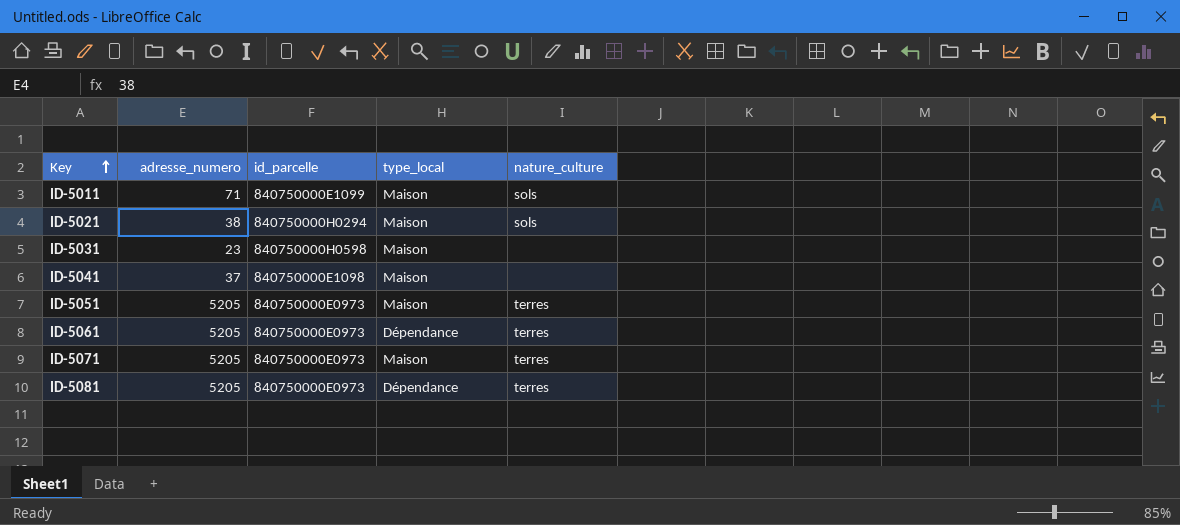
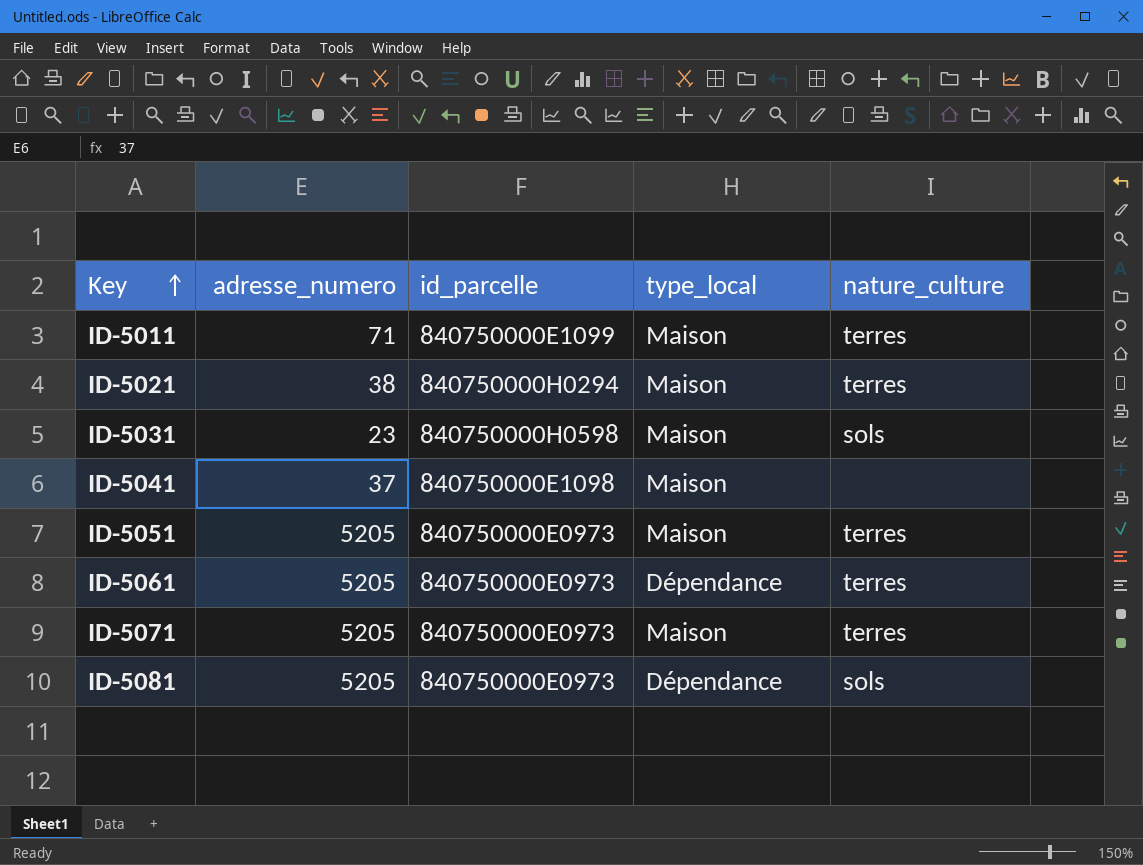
ID-5011 | nature_culture: sols -> terres
ID-5021 | nature_culture: sols -> terres
ID-5031 | nature_culture: none -> sols
ID-5081 | nature_culture: terres -> sols

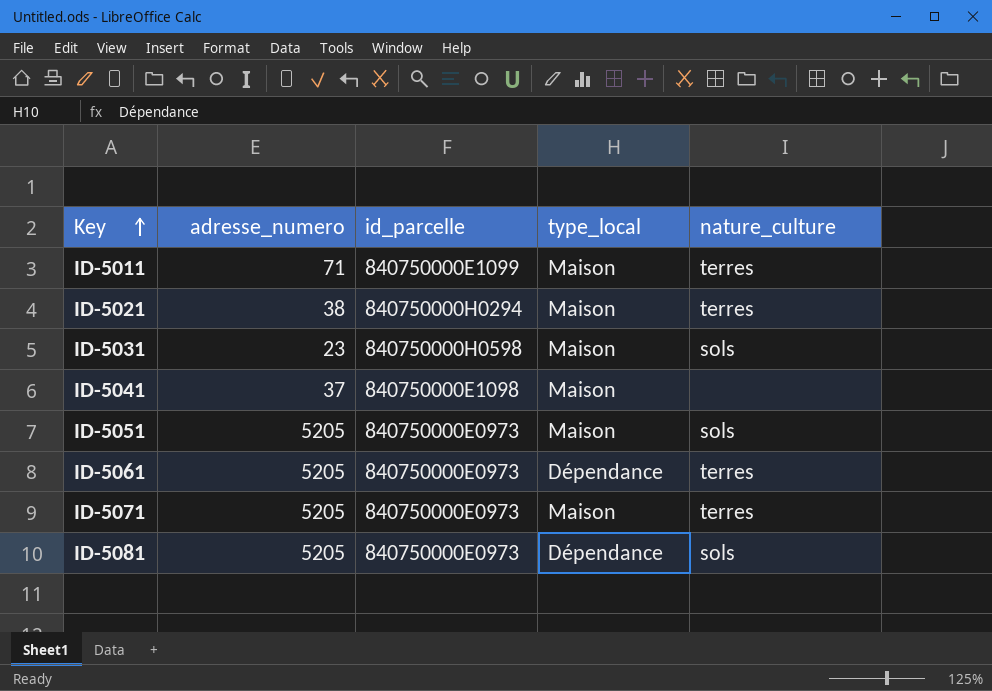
ID-5051 | nature_culture: terres -> sols

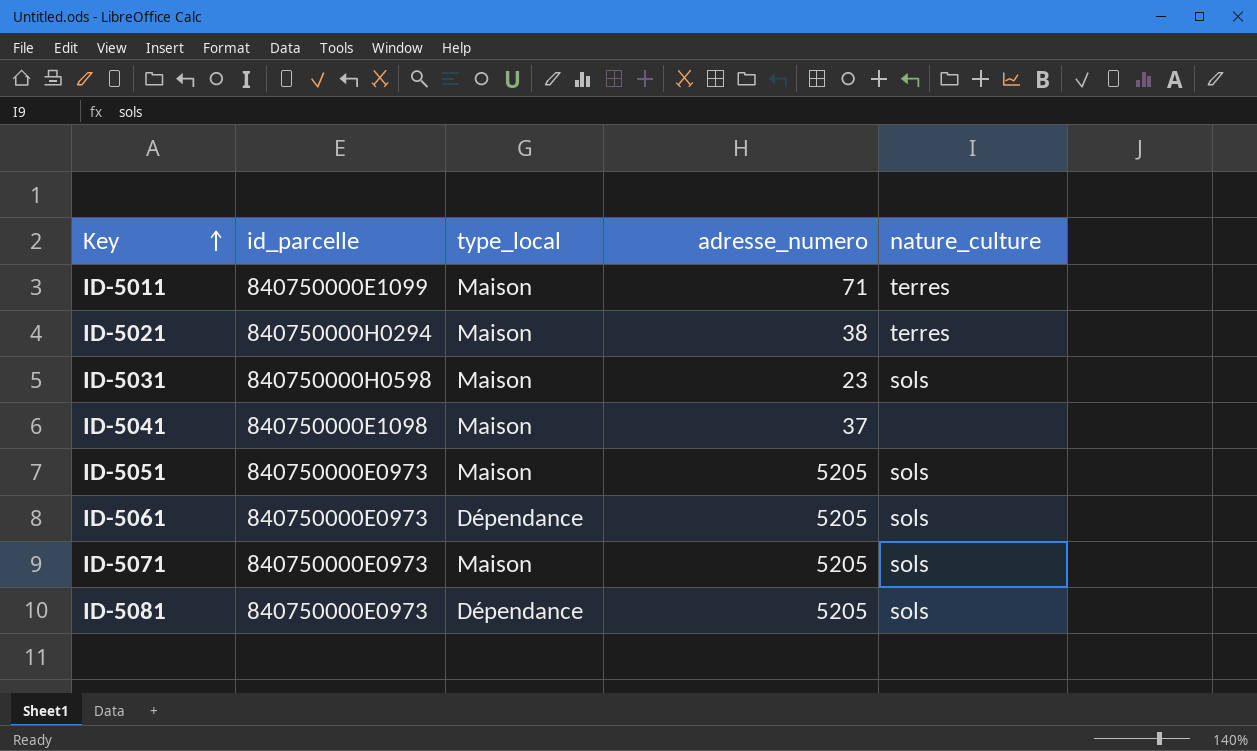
column adresse_numero | position: 2 -> 4
ID-5061 | nature_culture: terres -> sols
ID-5071 | nature_culture: terres -> sols

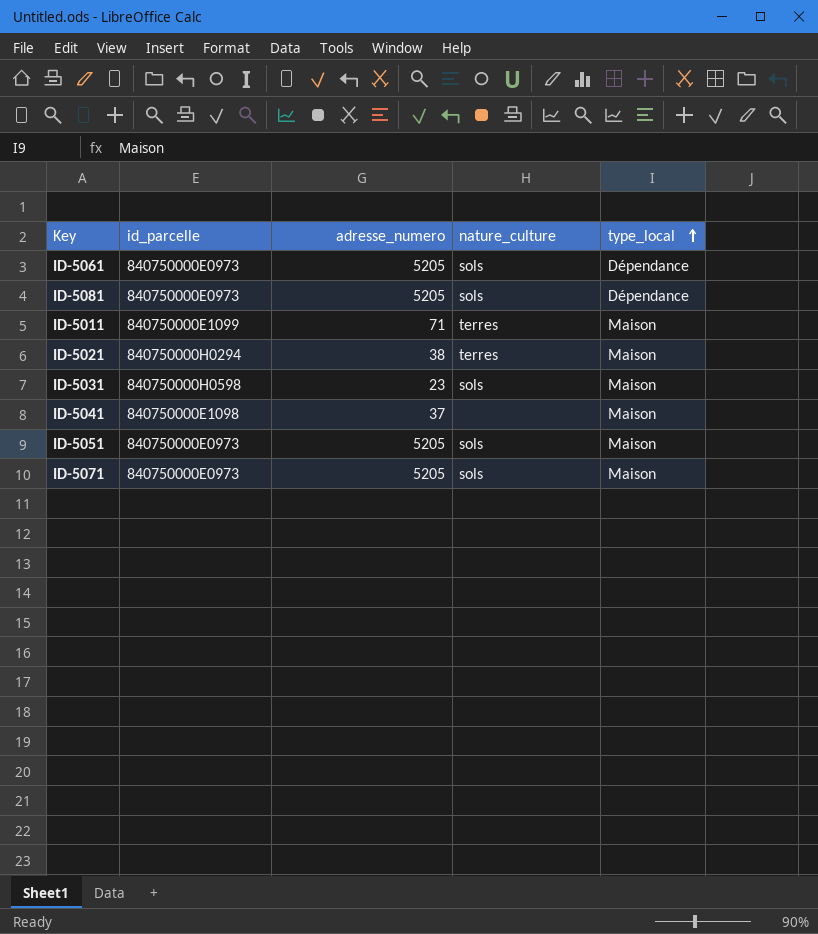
row order: Key ascending -> type_local ascending
column type_local | position: 3 -> 5

